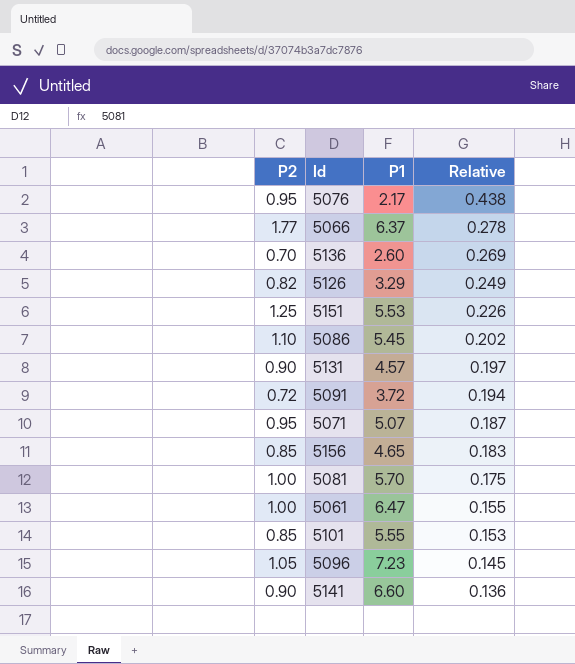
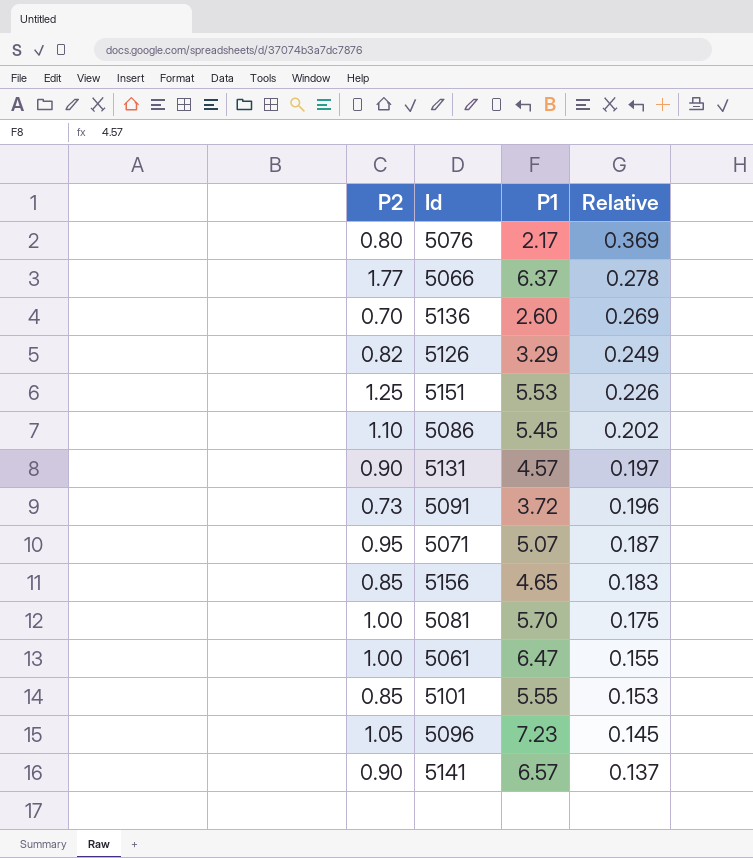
5076 | P2: 0.95 -> 0.80
5076 | Relative: 0.438 -> 0.369
5091 | P2: 0.72 -> 0.73
5091 | Relative: 0.194 -> 0.196
5141 | P1: 6.60 -> 6.57
5141 | Relative: 0.136 -> 0.137

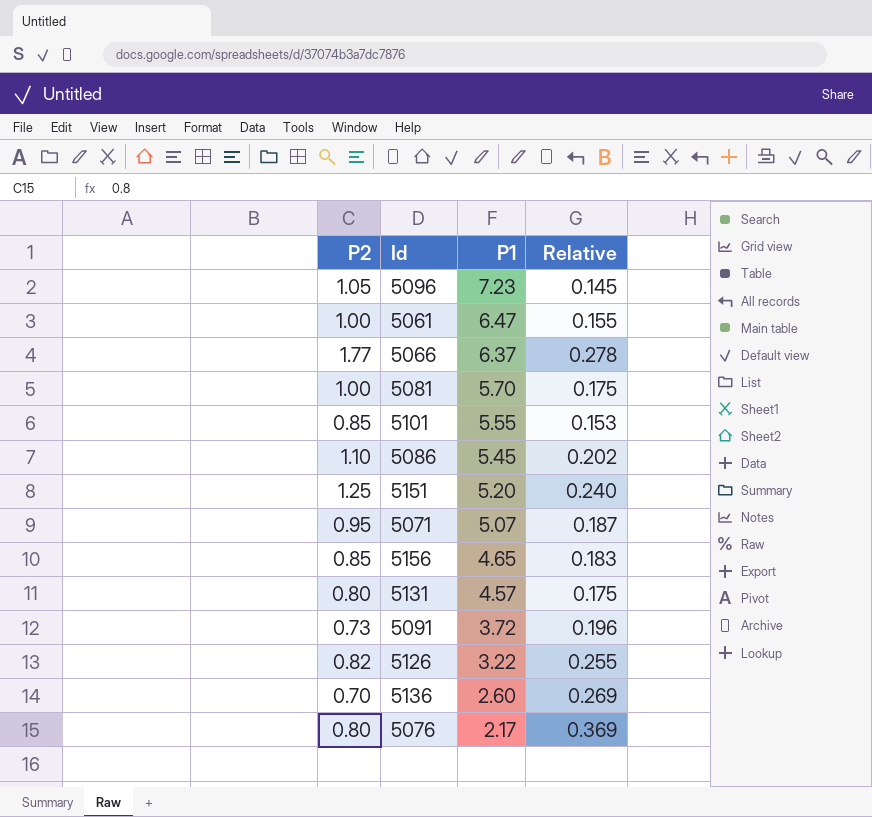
row order: Relative descending -> P1 descending
row 5141: 0.90 | 6.57 | 0.137 -> none
5151 | P1: 5.53 -> 5.20
5151 | Relative: 0.226 -> 0.240
5131 | P2: 0.90 -> 0.80
5131 | Relative: 0.197 -> 0.175
5126 | P1: 3.29 -> 3.22
5126 | Relative: 0.249 -> 0.255

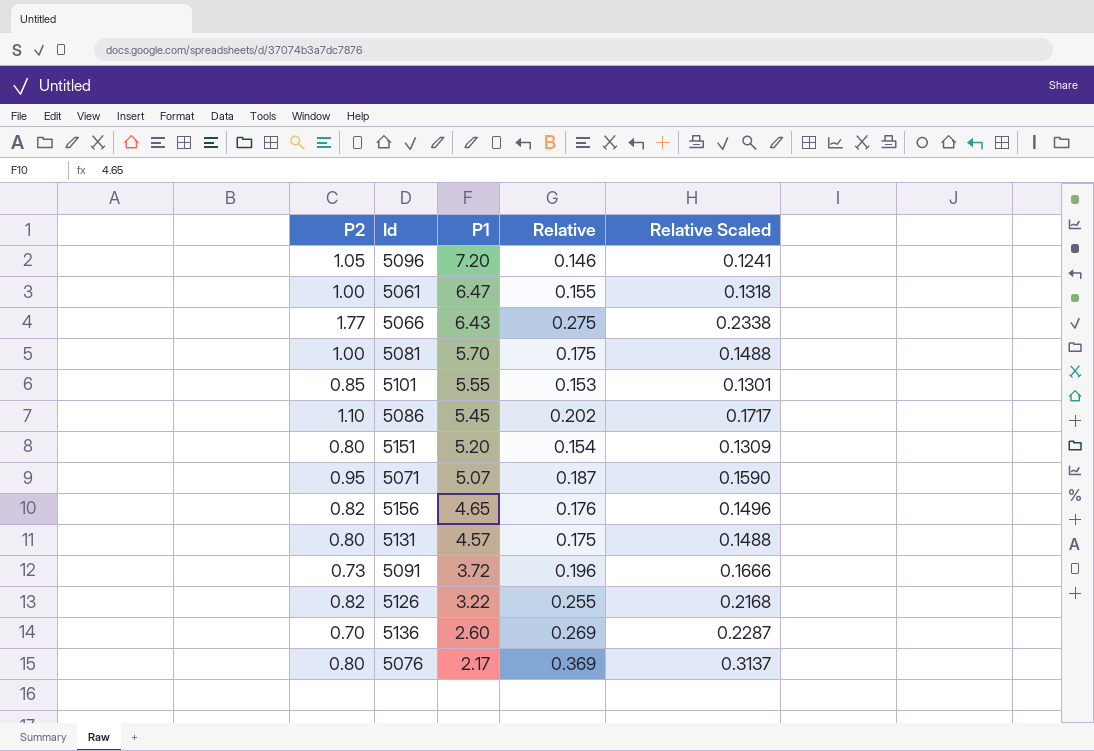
column Relative Scaled | formula: none -> [Relative] * 0.85
5096 | P1: 7.23 -> 7.20
5096 | Relative: 0.145 -> 0.146
5066 | P1: 6.37 -> 6.43
5066 | Relative: 0.278 -> 0.275
5151 | P2: 1.25 -> 0.80
5151 | Relative: 0.240 -> 0.154
5156 | P2: 0.85 -> 0.82
5156 | Relative: 0.183 -> 0.176

